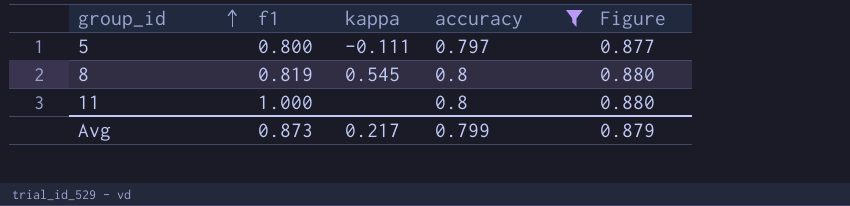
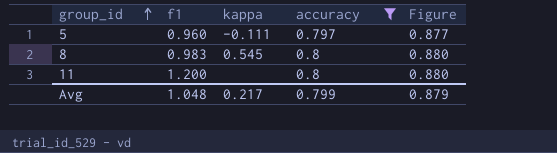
5 | f1: 0.800 -> 0.960
8 | f1: 0.819 -> 0.983
11 | f1: 1.000 -> 1.200
Avg | f1: 0.873 -> 1.048

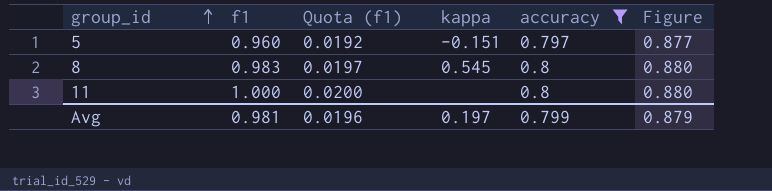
column Quota (f1) | formula: none -> [f1] * 0.02
5 | kappa: -0.111 -> -0.151
11 | f1: 1.200 -> 1.000
Avg | f1: 1.048 -> 0.981
Avg | kappa: 0.217 -> 0.197

